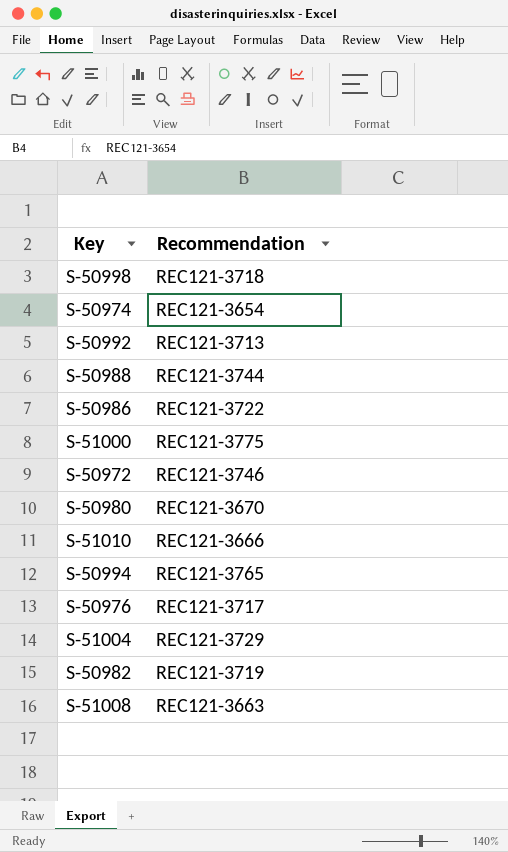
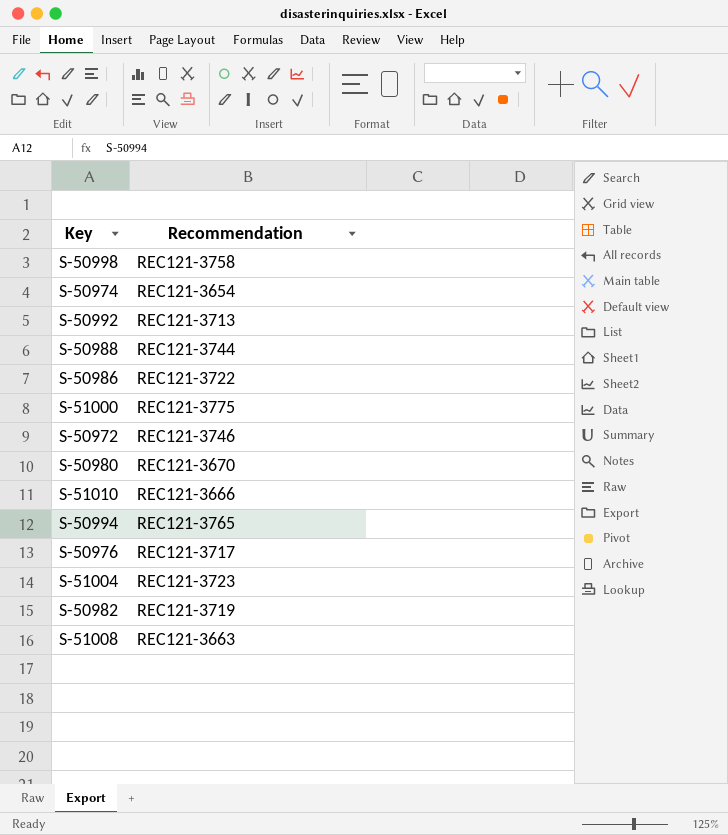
S-50998 | Recommendation: REC121-3718 -> REC121-3758
S-51004 | Recommendation: REC121-3729 -> REC121-3723

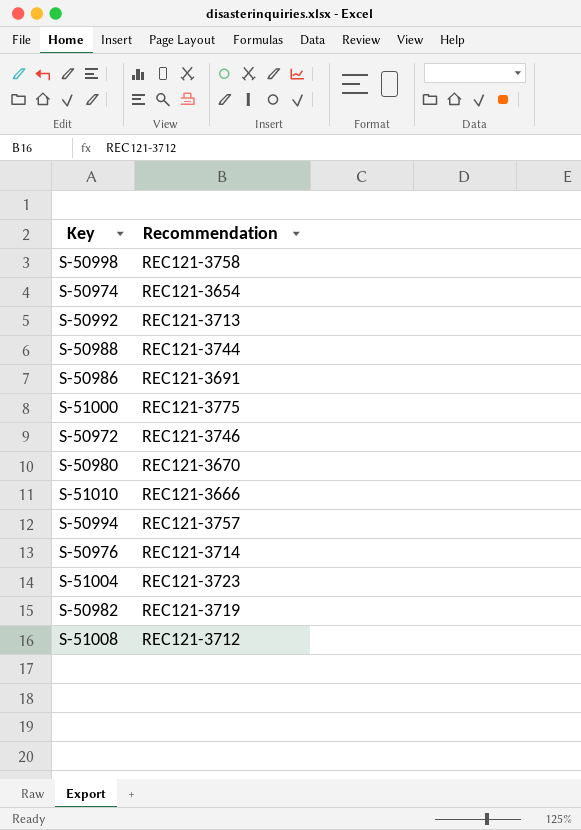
S-50986 | Recommendation: REC121-3722 -> REC121-3691
S-50994 | Recommendation: REC121-3765 -> REC121-3757
S-50976 | Recommendation: REC121-3717 -> REC121-3714
S-51008 | Recommendation: REC121-3663 -> REC121-3712

